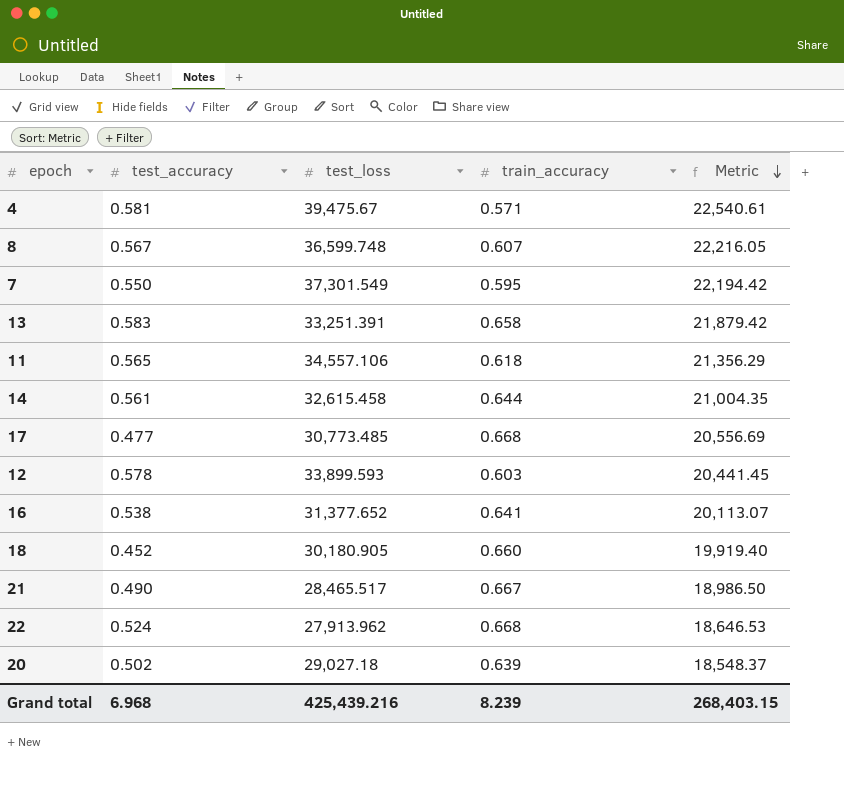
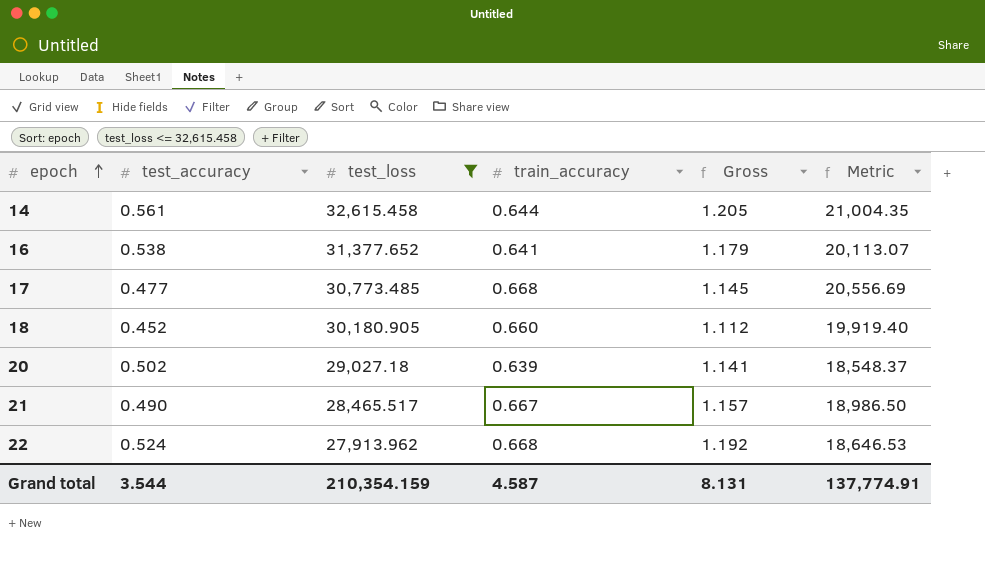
filter: none -> test_loss <= 32,615.458
row order: Metric descending -> epoch ascending
column Gross | formula: none -> [test_accuracy] + [train_accuracy]
Grand total | test_accuracy: 6.968 -> 3.544
Grand total | test_loss: 425,439.216 -> 210,354.159
Grand total | train_accuracy: 8.239 -> 4.587
Grand total | Metric: 268,403.15 -> 137,774.91

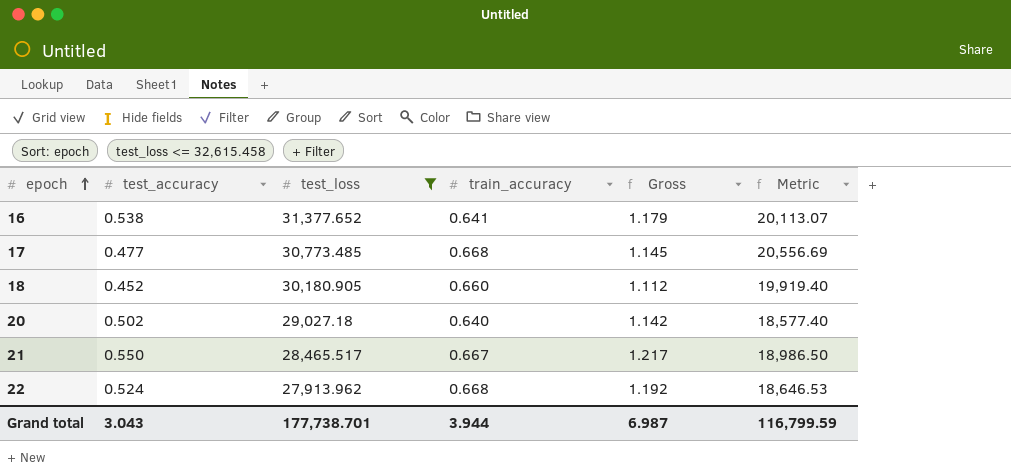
row 14: 0.561 | 32,615.458 | 0.644 | 1.205 | 21,004.35 -> none
20 | train_accuracy: 0.639 -> 0.640
20 | Gross: 1.141 -> 1.142
20 | Metric: 18,548.37 -> 18,577.40
21 | test_accuracy: 0.490 -> 0.550
21 | Gross: 1.157 -> 1.217
Grand total | test_accuracy: 3.544 -> 3.043
Grand total | test_loss: 210,354.159 -> 177,738.701
Grand total | train_accuracy: 4.587 -> 3.944
Grand total | Gross: 8.131 -> 6.987
Grand total | Metric: 137,774.91 -> 116,799.59

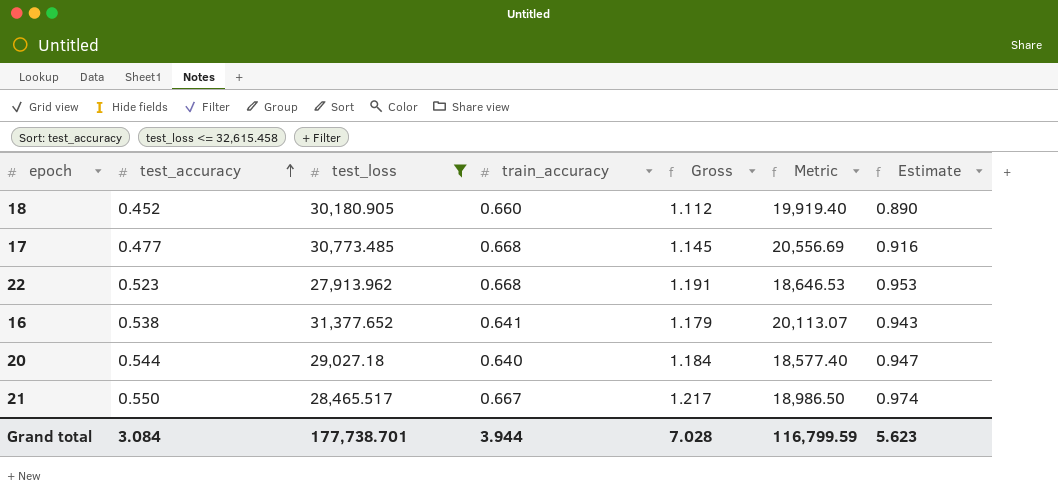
row order: epoch ascending -> test_accuracy ascending
column Estimate | formula: none -> [Gross] * 0.8
22 | test_accuracy: 0.524 -> 0.523
22 | Gross: 1.192 -> 1.191
20 | test_accuracy: 0.502 -> 0.544
20 | Gross: 1.142 -> 1.184
Grand total | test_accuracy: 3.043 -> 3.084
Grand total | Gross: 6.987 -> 7.028

